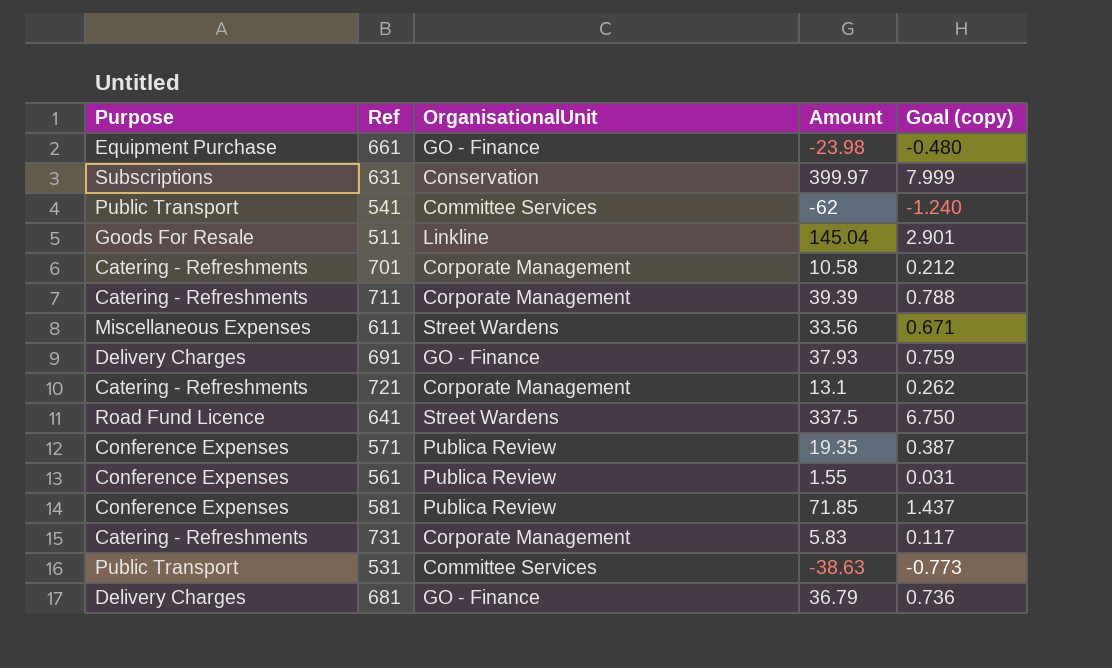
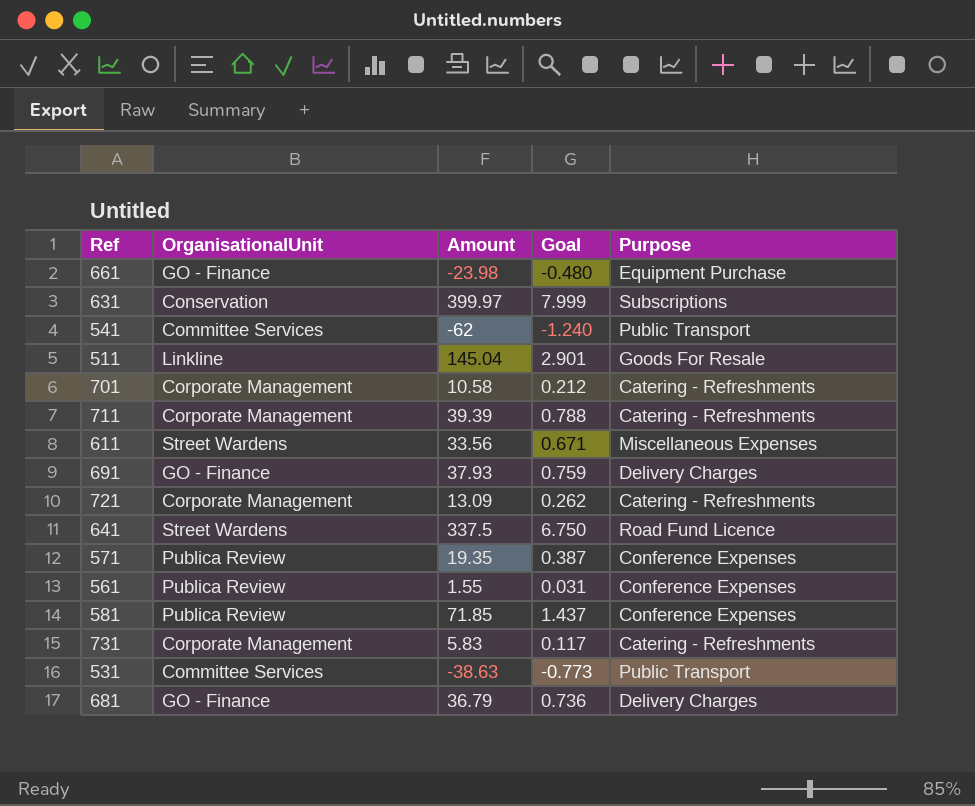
column name: Goal (copy) -> Goal
column Purpose | position: 1 -> 5
721 | Amount: 13.1 -> 13.09

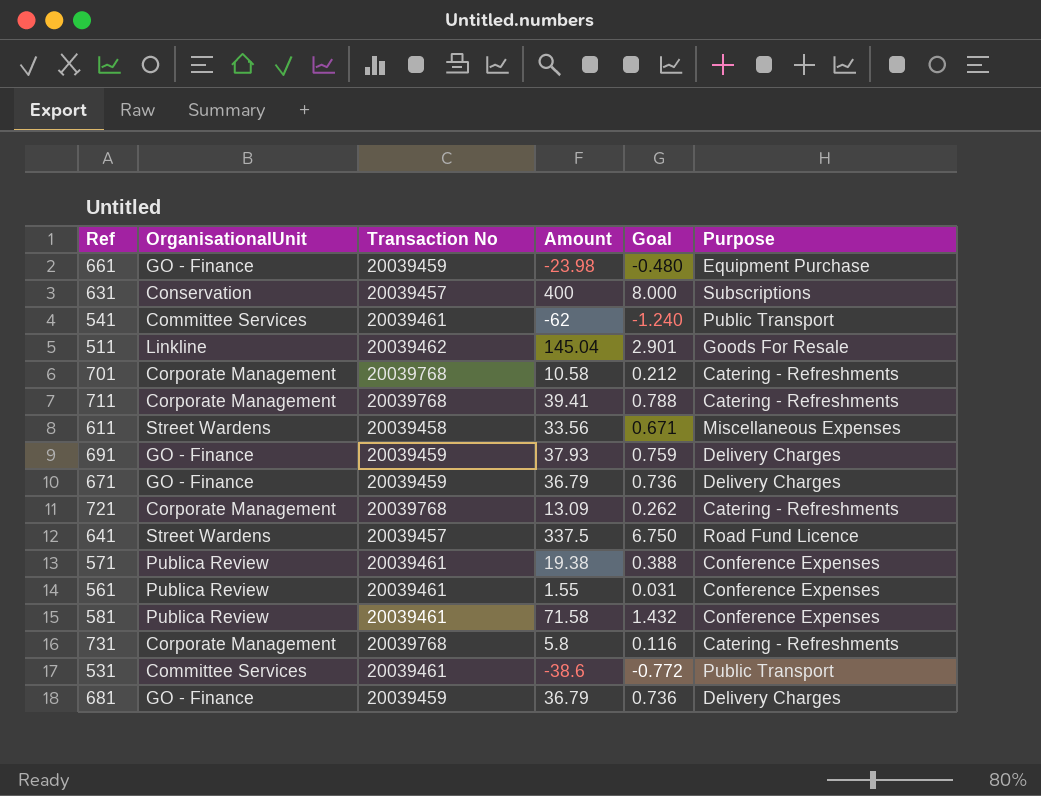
column Transaction No | position: none -> 3
631 | Amount: 399.97 -> 400
631 | Goal: 7.999 -> 8.000
711 | Amount: 39.39 -> 39.41
row 671: none -> GO - Finance | 20039459 | 36.79 | 0.736 | Delivery Charges
571 | Amount: 19.35 -> 19.38
571 | Goal: 0.387 -> 0.388
581 | Amount: 71.85 -> 71.58
581 | Goal: 1.437 -> 1.432
731 | Amount: 5.83 -> 5.8
731 | Goal: 0.117 -> 0.116
531 | Amount: -38.63 -> -38.6
531 | Goal: -0.773 -> -0.772

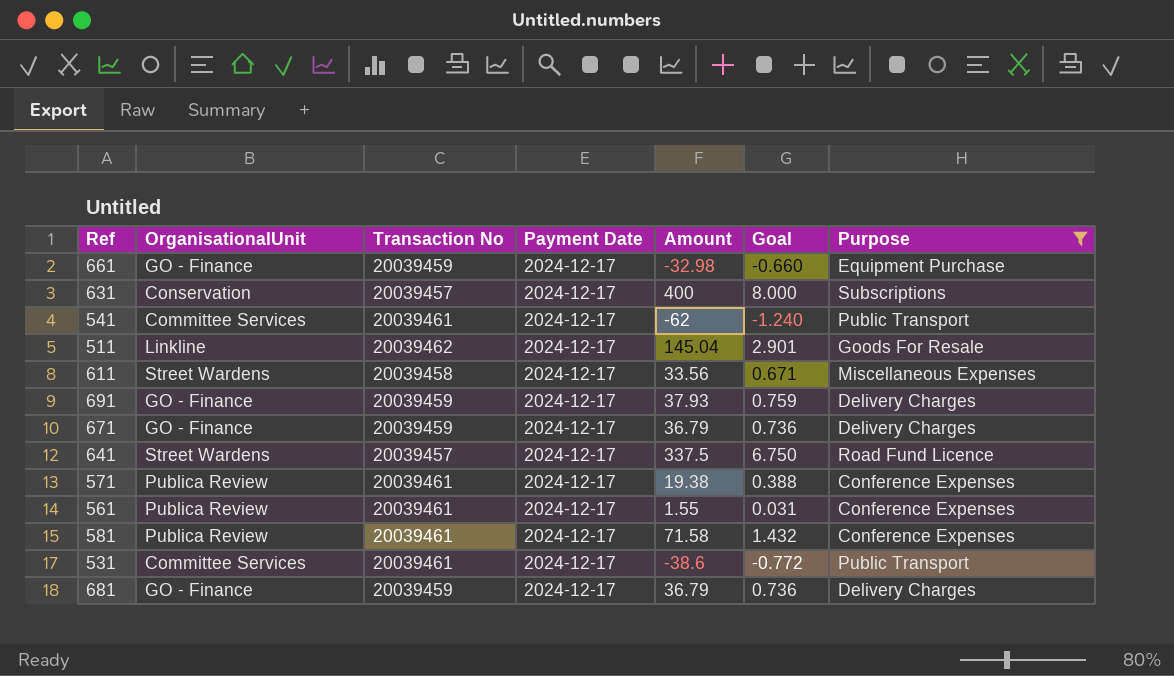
filter: none -> Purpose != Catering - Refreshments
column Payment Date | position: none -> 4
661 | Amount: -23.98 -> -32.98
661 | Goal: -0.480 -> -0.660

